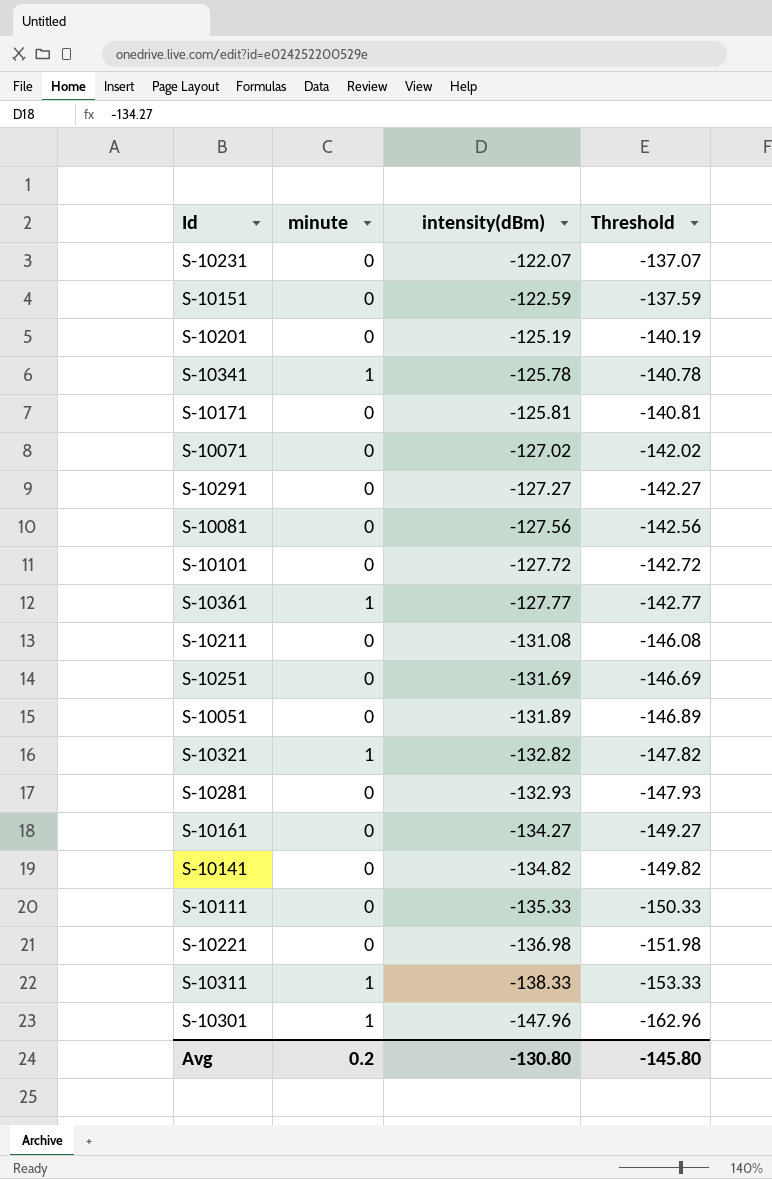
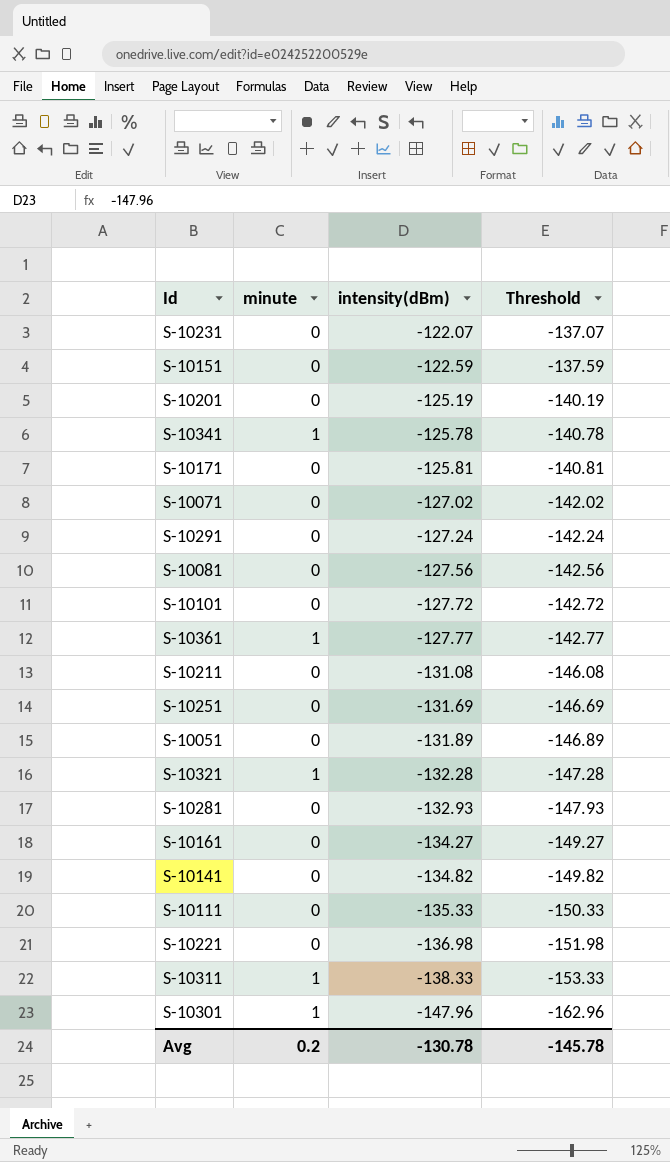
S-10291 | intensity(dBm): -127.27 -> -127.24
S-10291 | Threshold: -142.27 -> -142.24
S-10321 | intensity(dBm): -132.82 -> -132.28
S-10321 | Threshold: -147.82 -> -147.28
Avg | intensity(dBm): -130.80 -> -130.78
Avg | Threshold: -145.80 -> -145.78

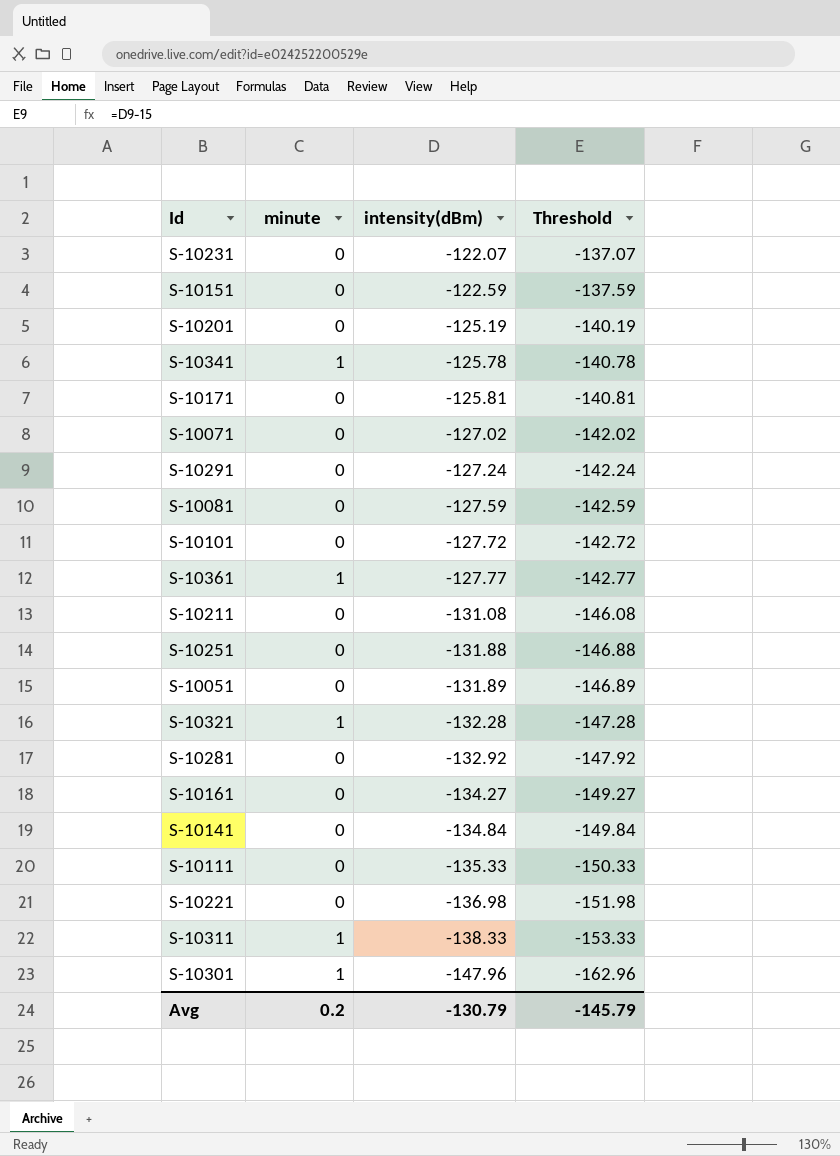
S-10081 | intensity(dBm): -127.56 -> -127.59
S-10081 | Threshold: -142.56 -> -142.59
S-10251 | intensity(dBm): -131.69 -> -131.88
S-10251 | Threshold: -146.69 -> -146.88
S-10281 | intensity(dBm): -132.93 -> -132.92
S-10281 | Threshold: -147.93 -> -147.92
S-10141 | intensity(dBm): -134.82 -> -134.84
S-10141 | Threshold: -149.82 -> -149.84
Avg | intensity(dBm): -130.78 -> -130.79
Avg | Threshold: -145.78 -> -145.79

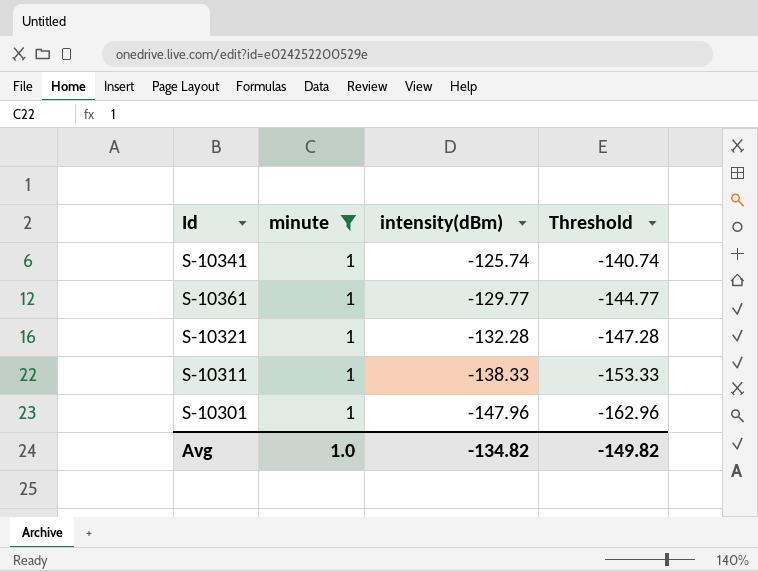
filter: none -> minute = 1
S-10341 | intensity(dBm): -125.78 -> -125.74
S-10341 | Threshold: -140.78 -> -140.74
S-10361 | intensity(dBm): -127.77 -> -129.77
S-10361 | Threshold: -142.77 -> -144.77
Avg | minute: 0.2 -> 1.0
Avg | intensity(dBm): -130.79 -> -134.82
Avg | Threshold: -145.79 -> -149.82

